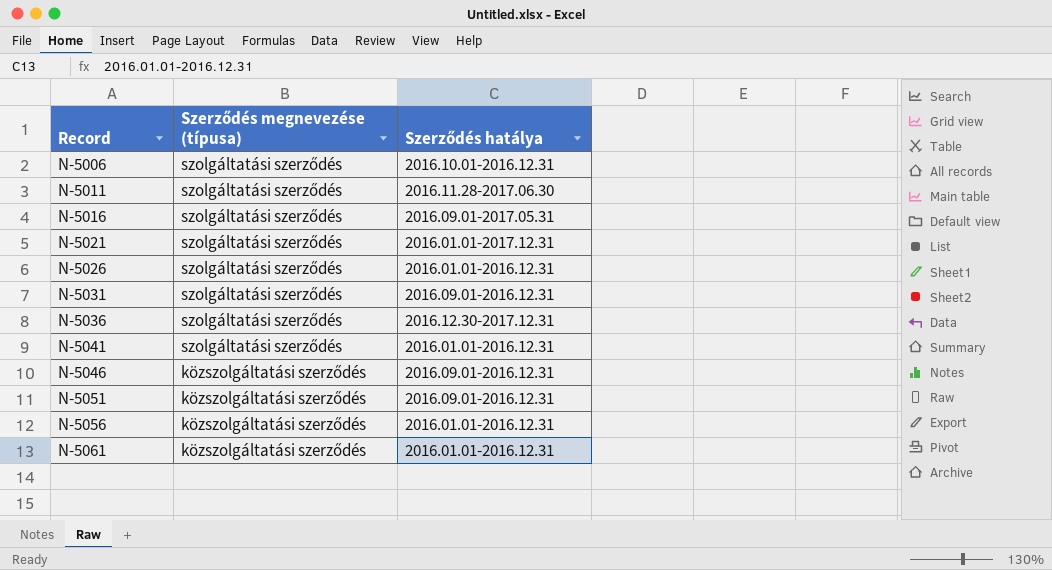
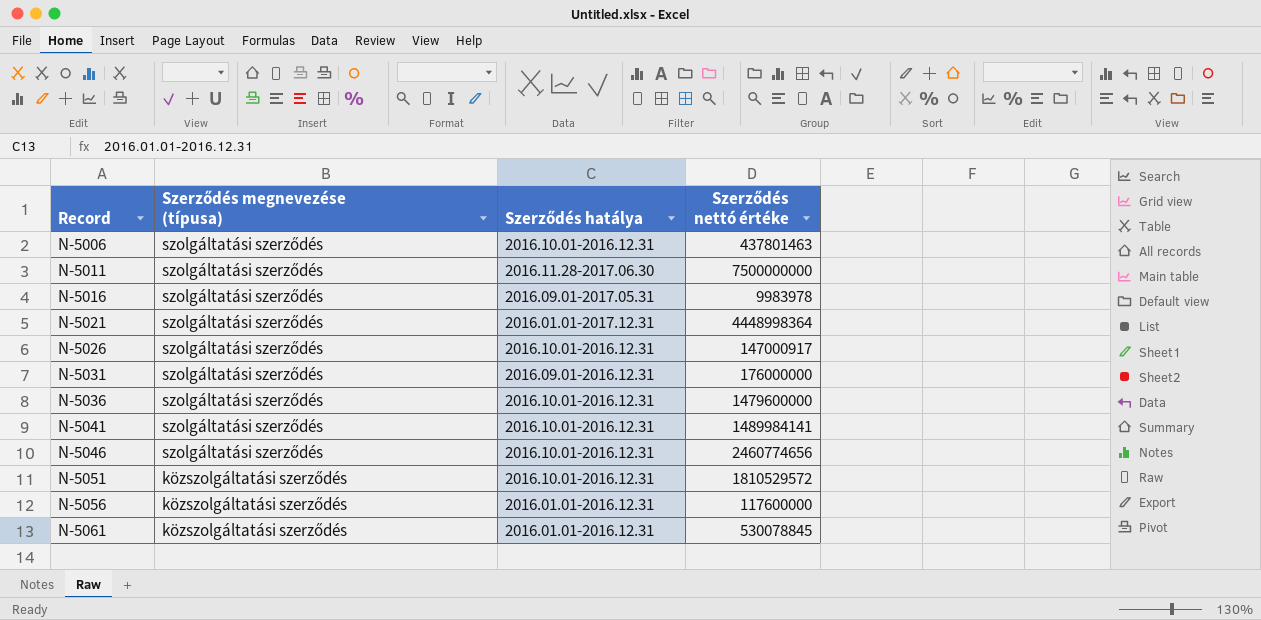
column Szerződés nettó értéke | position: none -> 4
N-5026 | Szerződés hatálya: 2016.01.01-2016.12.31 -> 2016.10.01-2016.12.31
N-5036 | Szerződés hatálya: 2016.12.30-2017.12.31 -> 2016.10.01-2016.12.31
N-5041 | Szerződés hatálya: 2016.01.01-2016.12.31 -> 2016.10.01-2016.12.31
N-5046 | Szerződés megnevezése (típusa): közszolgáltatási szerződés -> szolgáltatási szerződés
N-5046 | Szerződés hatálya: 2016.09.01-2016.12.31 -> 2016.10.01-2016.12.31
N-5051 | Szerződés hatálya: 2016.09.01-2016.12.31 -> 2016.10.01-2016.12.31

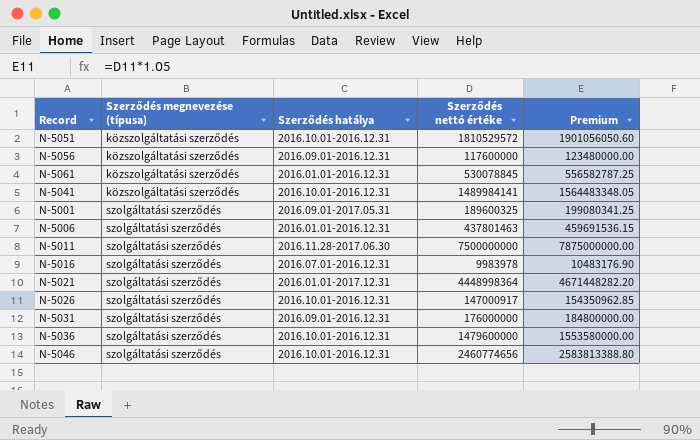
row order: Record ascending -> Szerződés megnevezése (típusa) ascending
column Premium | formula: none -> [Szerződés nettó értéke] * 1.05
N-5056 | Szerződés hatálya: 2016.01.01-2016.12.31 -> 2016.09.01-2016.12.31
N-5041 | Szerződés megnevezése (típusa): szolgáltatási szerződés -> közszolgáltatási szerződés
row N-5001: none -> szolgáltatási szerződés | 2016.09.01-2017.05.31 | 189600325 | 199080341.25
N-5006 | Szerződés hatálya: 2016.10.01-2016.12.31 -> 2016.01.01-2016.12.31
N-5016 | Szerződés hatálya: 2016.09.01-2017.05.31 -> 2016.07.01-2016.12.31

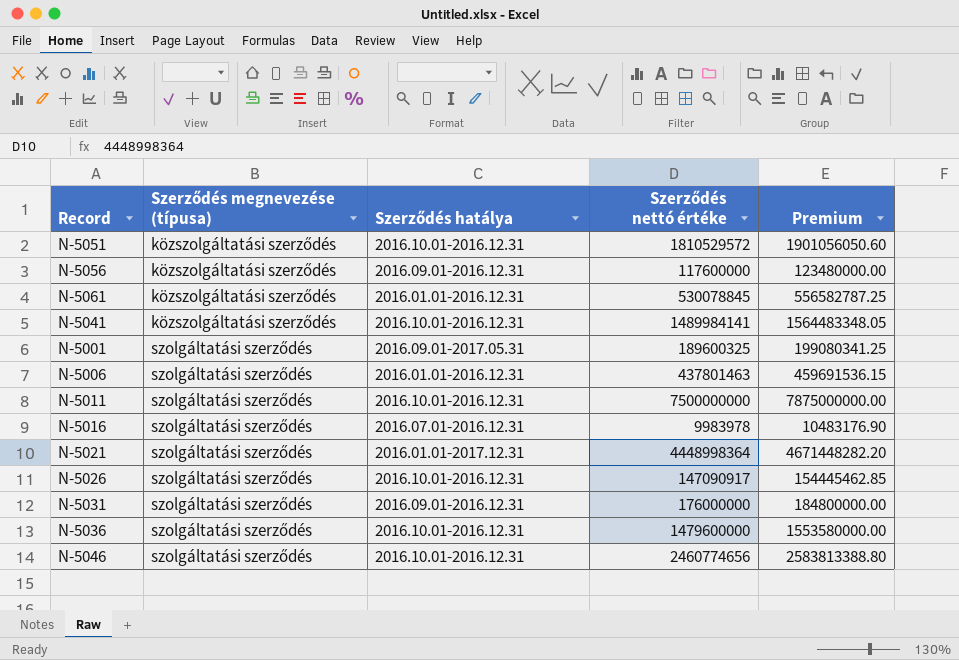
N-5011 | Szerződés hatálya: 2016.11.28-2017.06.30 -> 2016.10.01-2016.12.31
N-5026 | Szerződés nettó értéke: 147000917 -> 147090917
N-5026 | Premium: 154350962.85 -> 154445462.85

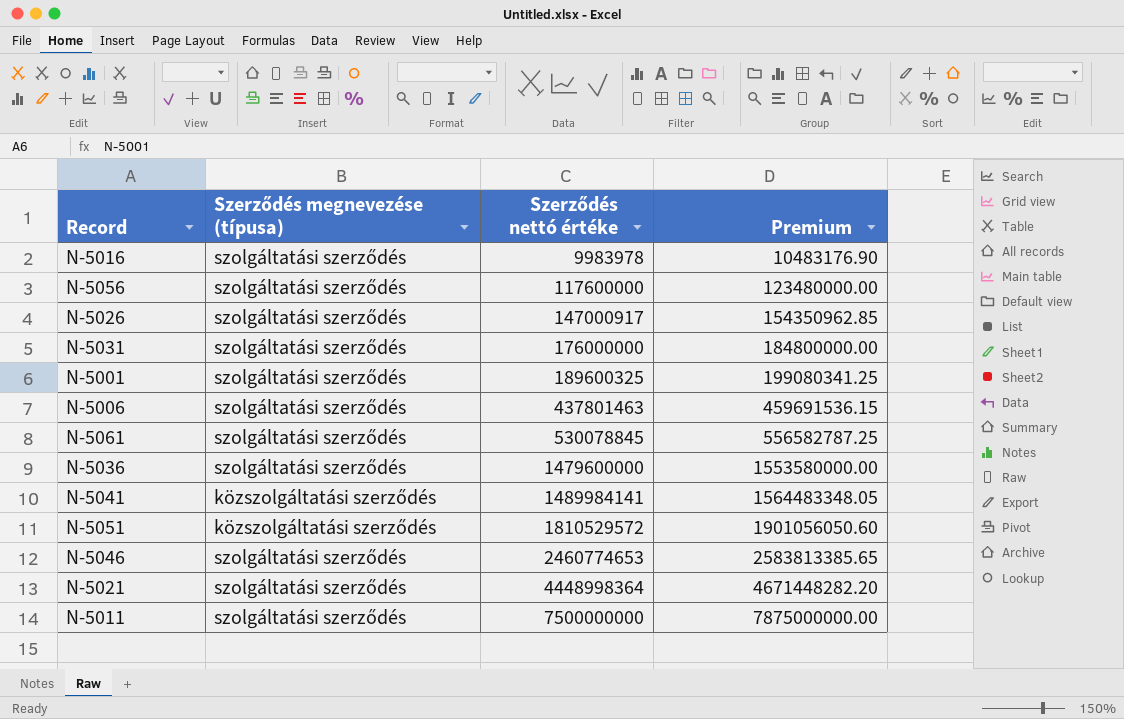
row order: Szerződés megnevezése (típusa) ascending -> Szerződés nettó értéke ascending
column Szerződés hatálya | position: 3 -> none
N-5056 | Szerződés megnevezése (típusa): közszolgáltatási szerződés -> szolgáltatási szerződés
N-5026 | Szerződés nettó értéke: 147090917 -> 147000917
N-5026 | Premium: 154445462.85 -> 154350962.85
N-5061 | Szerződés megnevezése (típusa): közszolgáltatási szerződés -> szolgáltatási szerződés
N-5046 | Szerződés nettó értéke: 2460774656 -> 2460774653
N-5046 | Premium: 2583813388.80 -> 2583813385.65

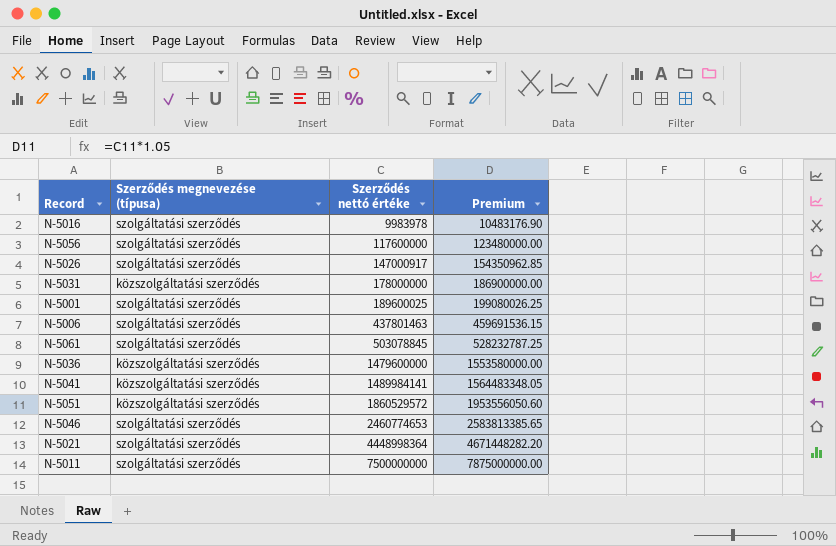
N-5031 | Szerződés megnevezése (típusa): szolgáltatási szerződés -> közszolgáltatási szerződés
N-5031 | Szerződés nettó értéke: 176000000 -> 178000000
N-5031 | Premium: 184800000.00 -> 186900000.00
N-5001 | Szerződés nettó értéke: 189600325 -> 189600025
N-5001 | Premium: 199080341.25 -> 199080026.25
N-5061 | Szerződés nettó értéke: 530078845 -> 503078845
N-5061 | Premium: 556582787.25 -> 528232787.25
N-5036 | Szerződés megnevezése (típusa): szolgáltatási szerződés -> közszolgáltatási szerződés
N-5051 | Szerződés nettó értéke: 1810529572 -> 1860529572
N-5051 | Premium: 1901056050.60 -> 1953556050.60

